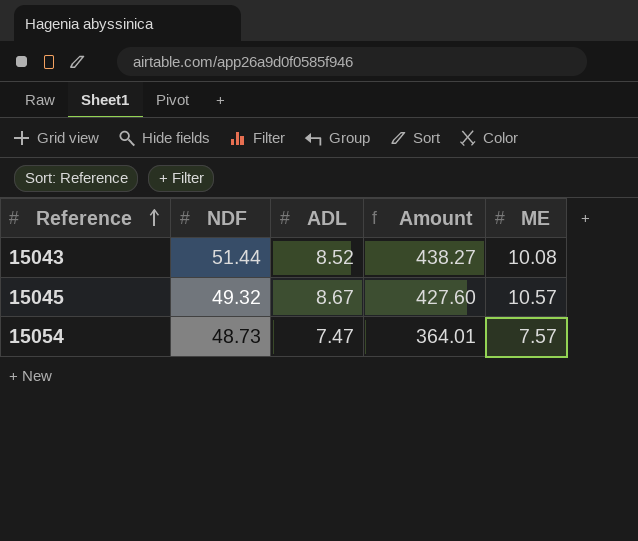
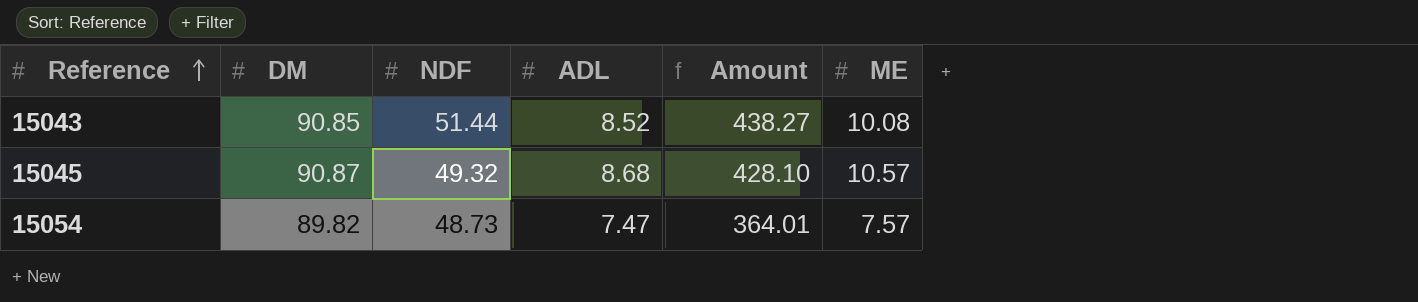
column DM | position: none -> 2
15045 | ADL: 8.67 -> 8.68
15045 | Amount: 427.60 -> 428.10

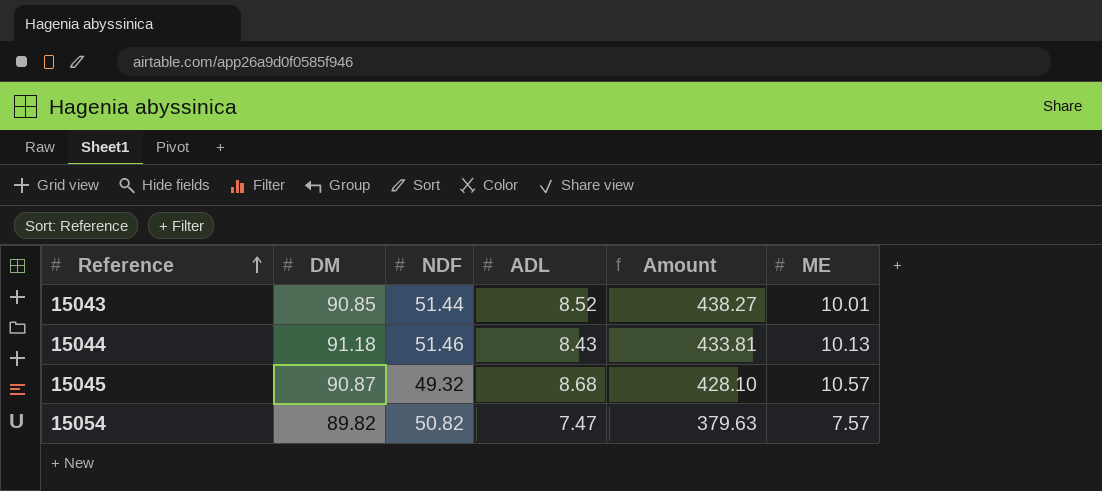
15043 | ME: 10.08 -> 10.01
row 15044: none -> 91.18 | 51.46 | 8.43 | 433.81 | 10.13
15054 | NDF: 48.73 -> 50.82
15054 | Amount: 364.01 -> 379.63

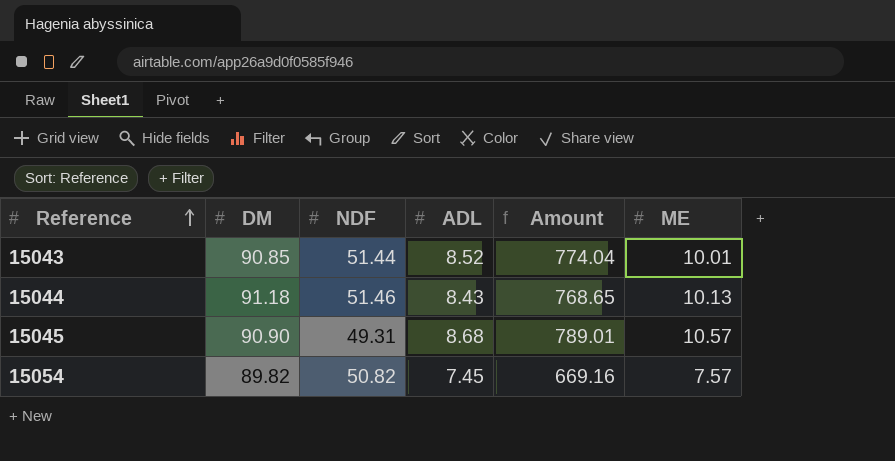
column Amount | formula: [NDF] * [ADL] -> [DM] * [ADL]
15045 | DM: 90.87 -> 90.90
15045 | NDF: 49.32 -> 49.31
15054 | ADL: 7.47 -> 7.45

